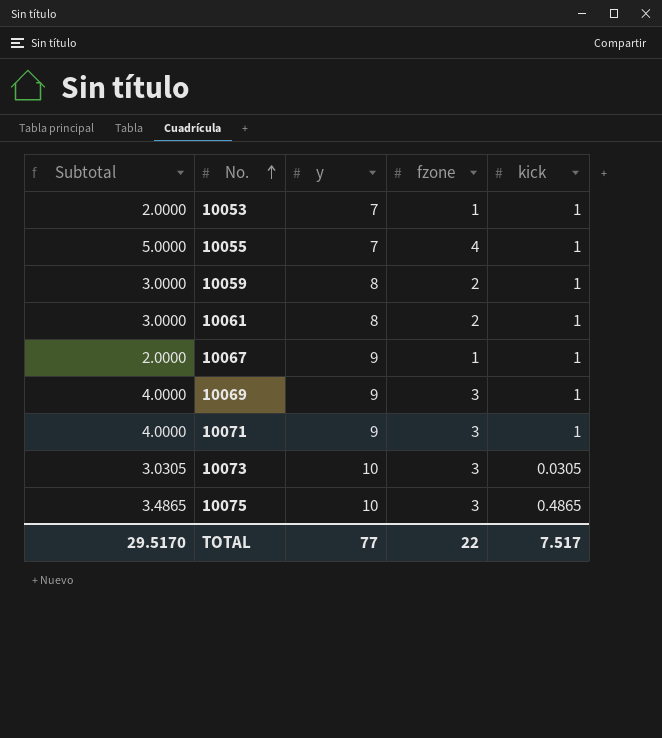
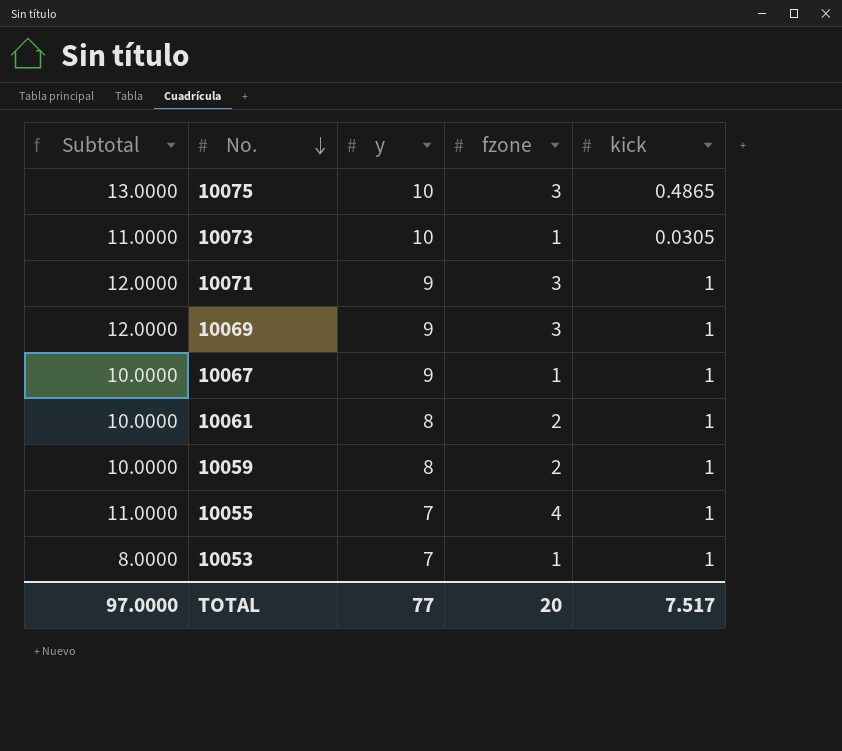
row order: No. ascending -> No. descending
column Subtotal | formula: [fzone] + [kick] -> [y] + [fzone]
10073 | fzone: 3 -> 1
TOTAL | Subtotal: 29.5170 -> 97.0000
TOTAL | fzone: 22 -> 20

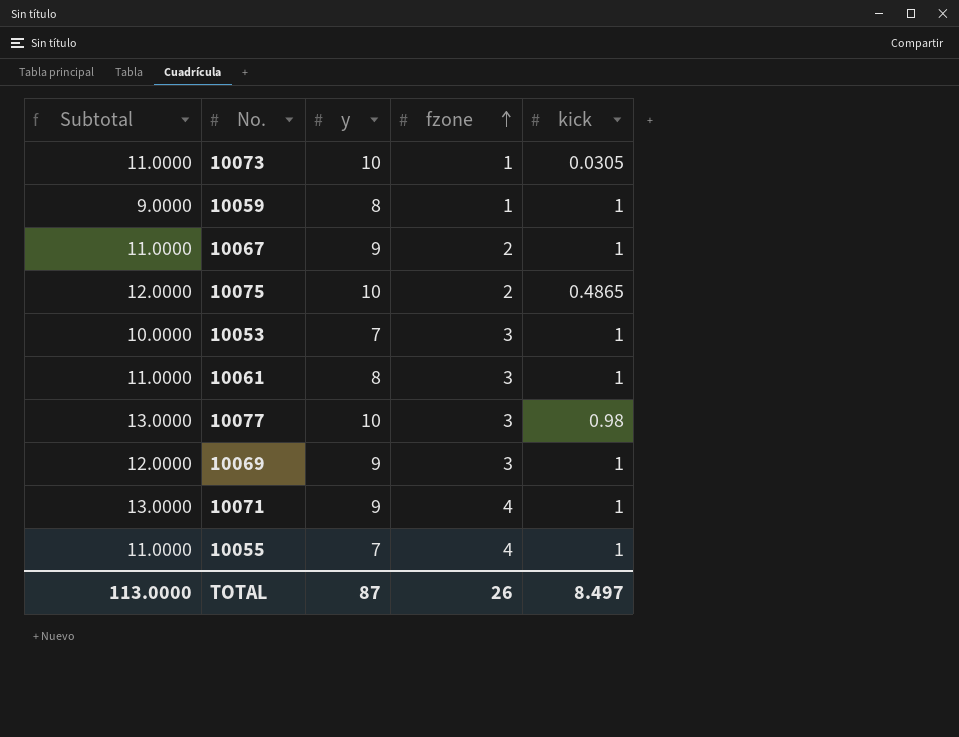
row order: No. descending -> fzone ascending
10059 | Subtotal: 10.0000 -> 9.0000
10059 | fzone: 2 -> 1
10067 | Subtotal: 10.0000 -> 11.0000
10067 | fzone: 1 -> 2
10075 | Subtotal: 13.0000 -> 12.0000
10075 | fzone: 3 -> 2
10053 | Subtotal: 8.0000 -> 10.0000
10053 | fzone: 1 -> 3
10061 | Subtotal: 10.0000 -> 11.0000
10061 | fzone: 2 -> 3
row 10077: none -> 13.0000 | 10 | 3 | 0.98
10071 | Subtotal: 12.0000 -> 13.0000
10071 | fzone: 3 -> 4
TOTAL | Subtotal: 97.0000 -> 113.0000
TOTAL | y: 77 -> 87
TOTAL | fzone: 20 -> 26
TOTAL | kick: 7.517 -> 8.497

